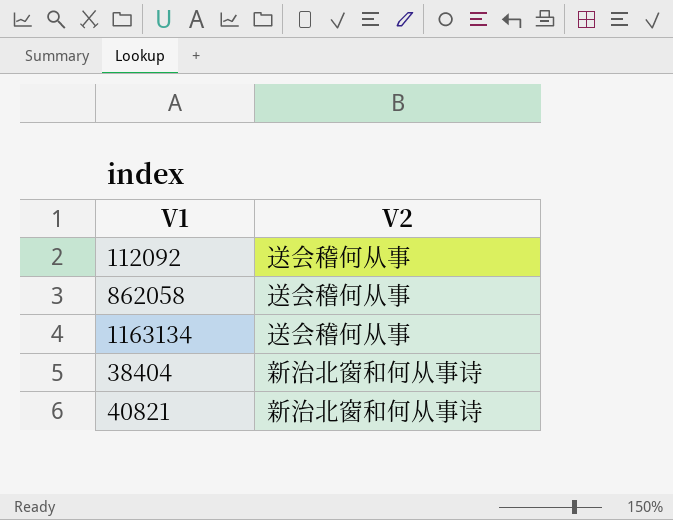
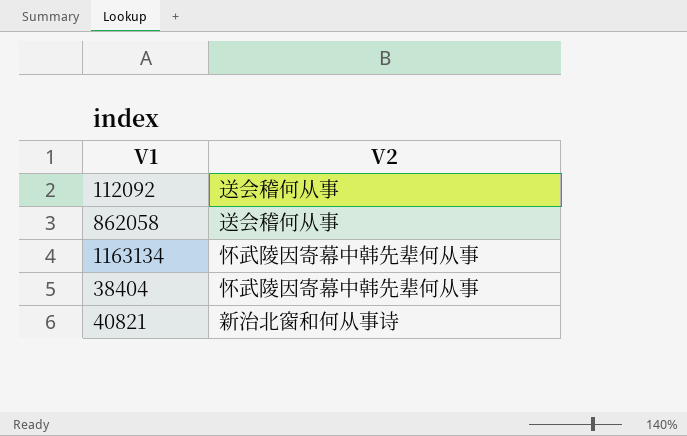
1163134 | V2: 送会稽何从事 -> 怀武陵因寄幕中韩先辈何从事
38404 | V2: 新治北窗和何从事诗 -> 怀武陵因寄幕中韩先辈何从事

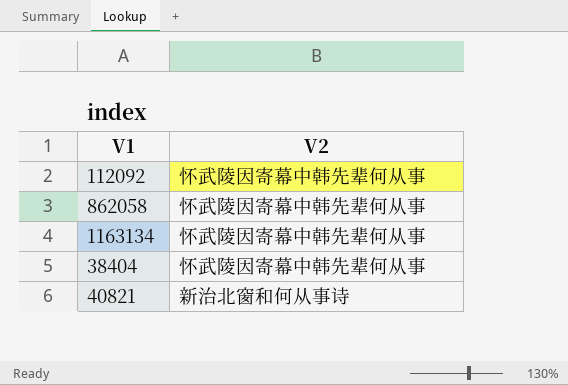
112092 | V2: 送会稽何从事 -> 怀武陵因寄幕中韩先辈何从事
862058 | V2: 送会稽何从事 -> 怀武陵因寄幕中韩先辈何从事

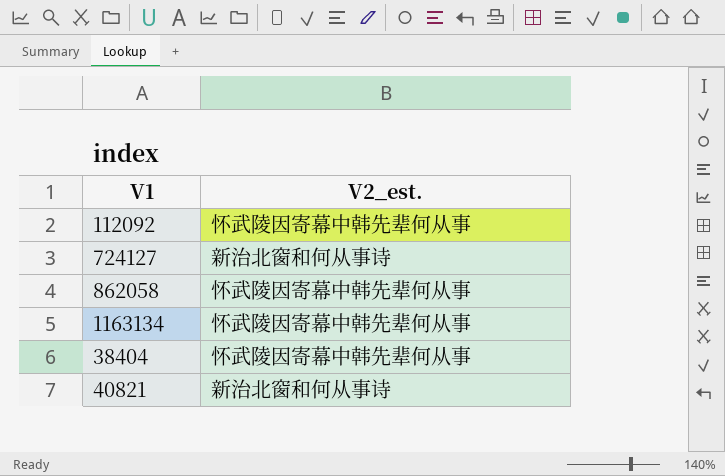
column name: V2 -> V2_est.
row 724127: none -> 新治北窗和何从事诗

